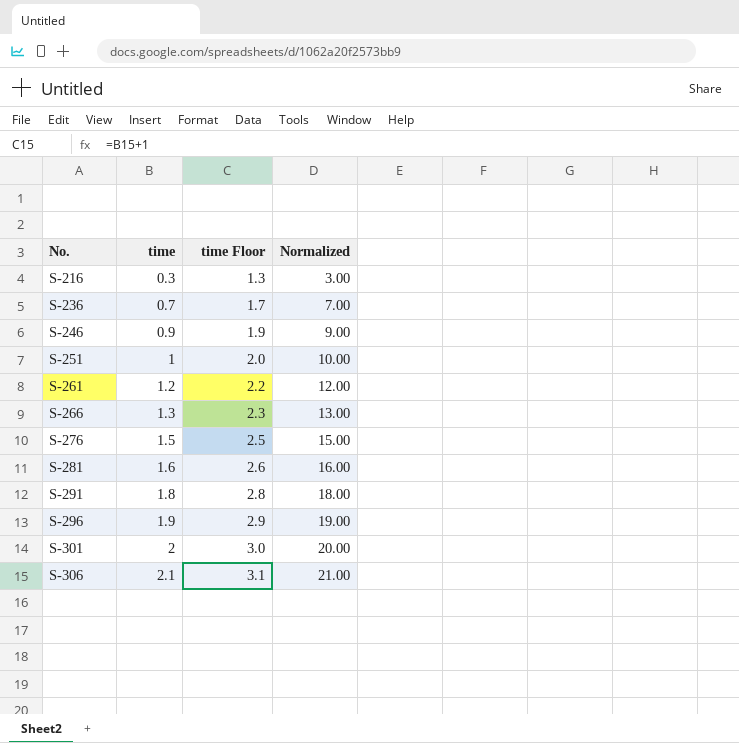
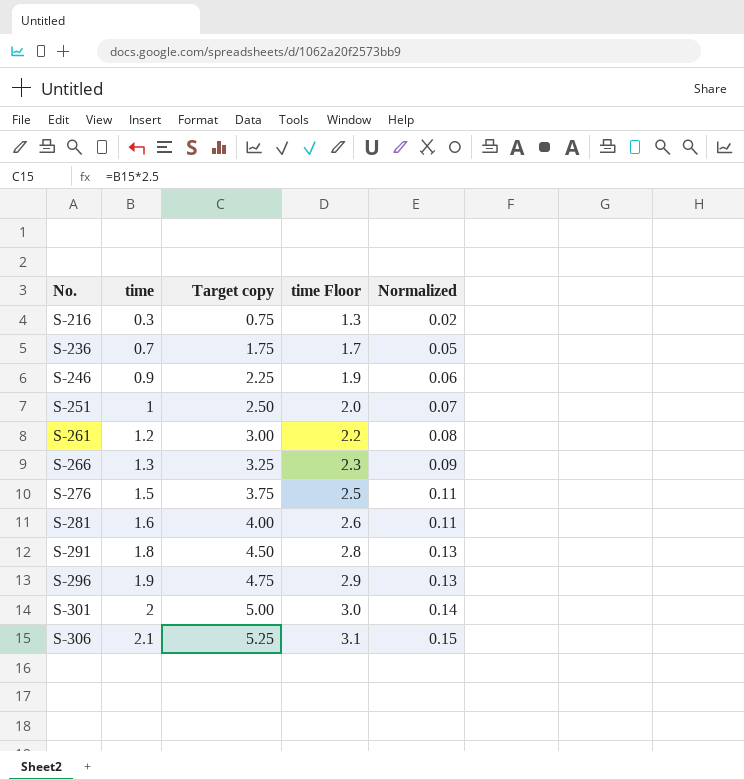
column Target copy | formula: none -> [time] * 2.5
column Normalized | formula: [time] * 10 -> [time] * 0.07

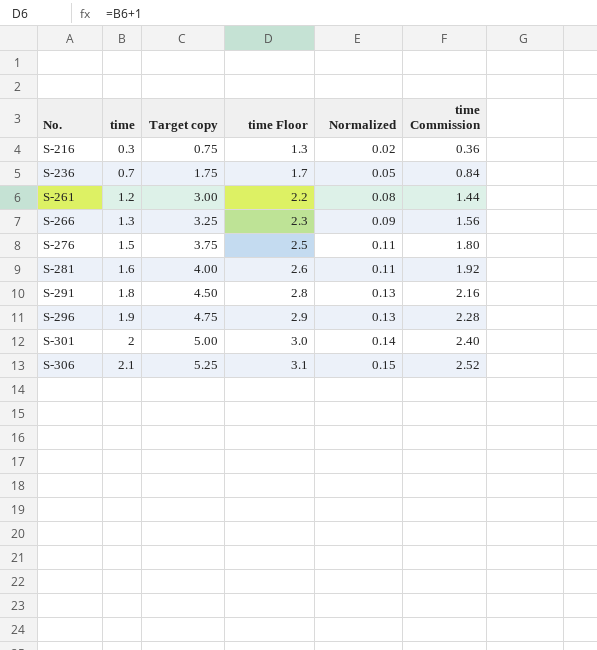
column time Commission | formula: none -> [time] * 1.2
row S-246: 0.9 | 2.25 | 1.9 | 0.06 -> none
row S-251: 1 | 2.50 | 2.0 | 0.07 -> none

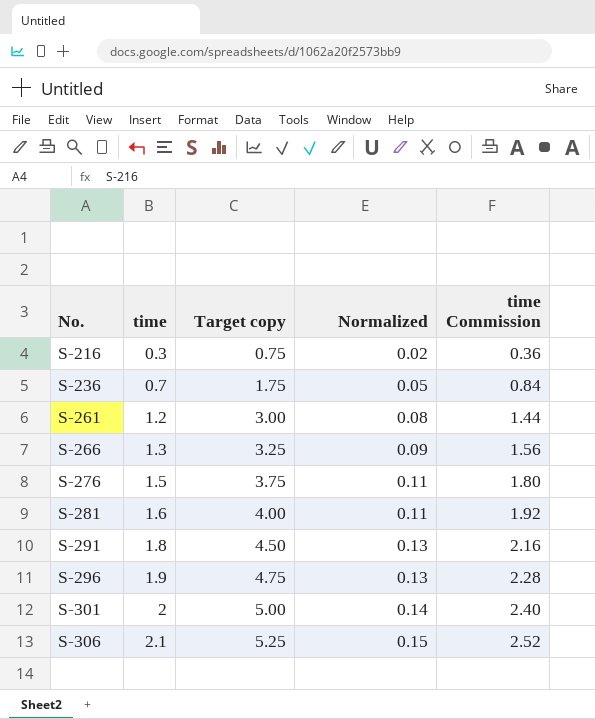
column time Floor | formula: [time] + 1 -> none

